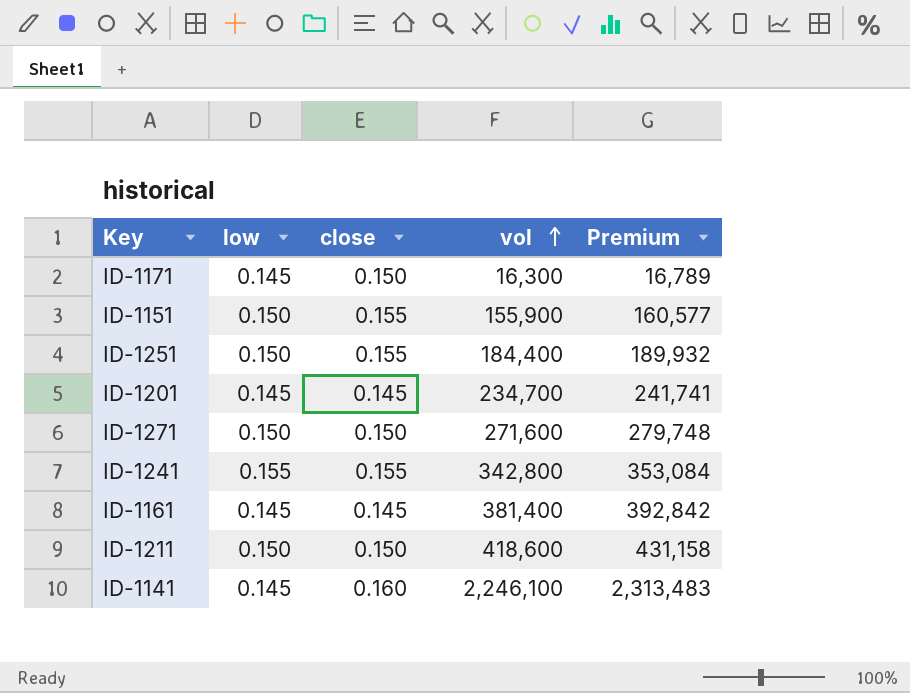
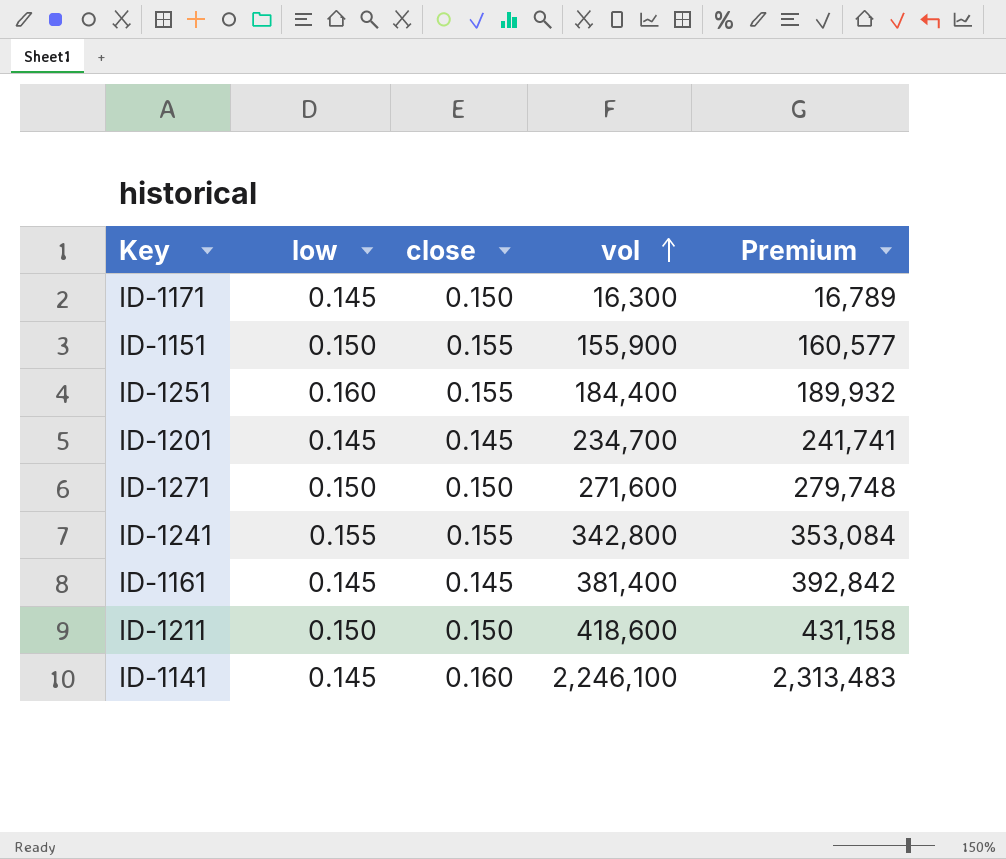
ID-1251 | low: 0.150 -> 0.160

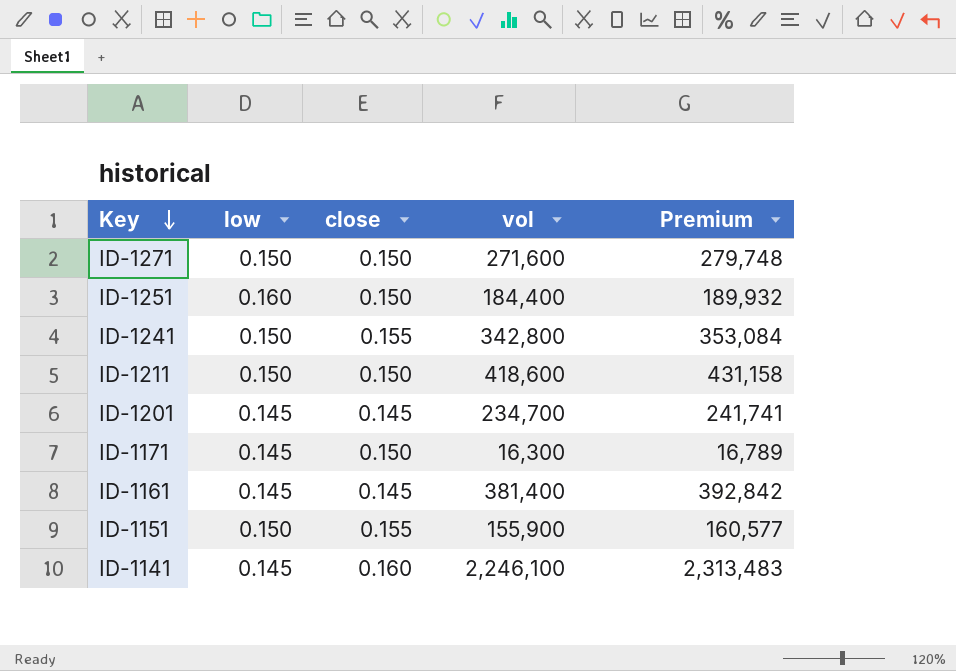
row order: vol ascending -> Key descending
ID-1251 | close: 0.155 -> 0.150
ID-1241 | low: 0.155 -> 0.150

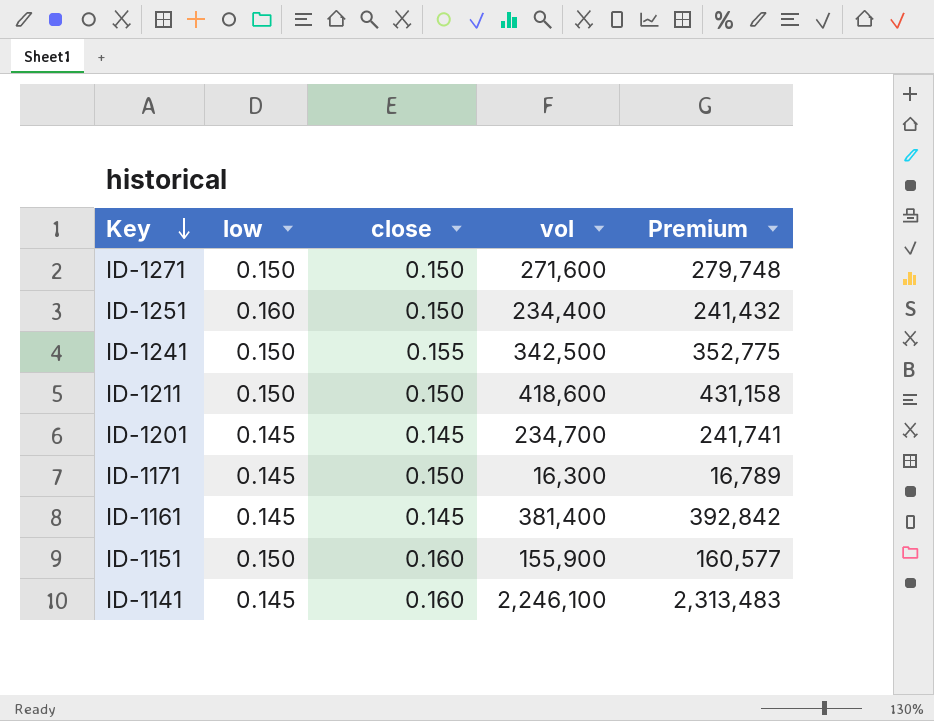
ID-1251 | vol: 184,400 -> 234,400
ID-1251 | Premium: 189,932 -> 241,432
ID-1241 | vol: 342,800 -> 342,500
ID-1241 | Premium: 353,084 -> 352,775
ID-1151 | close: 0.155 -> 0.160

